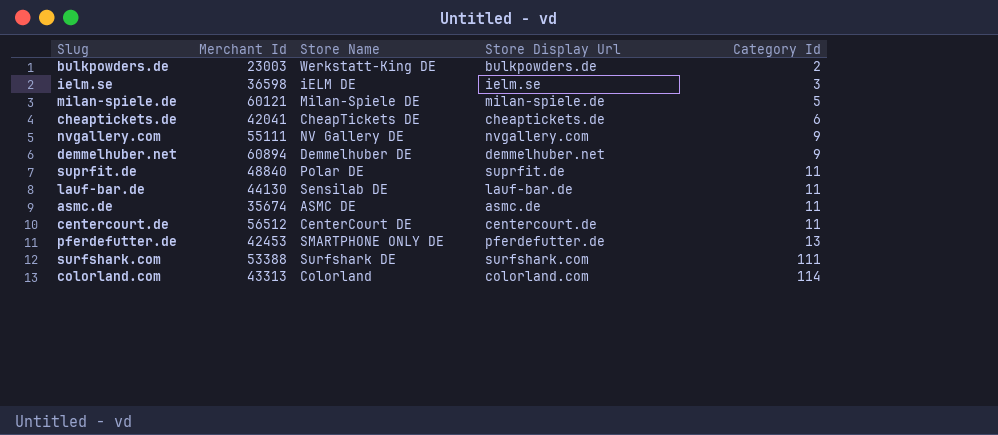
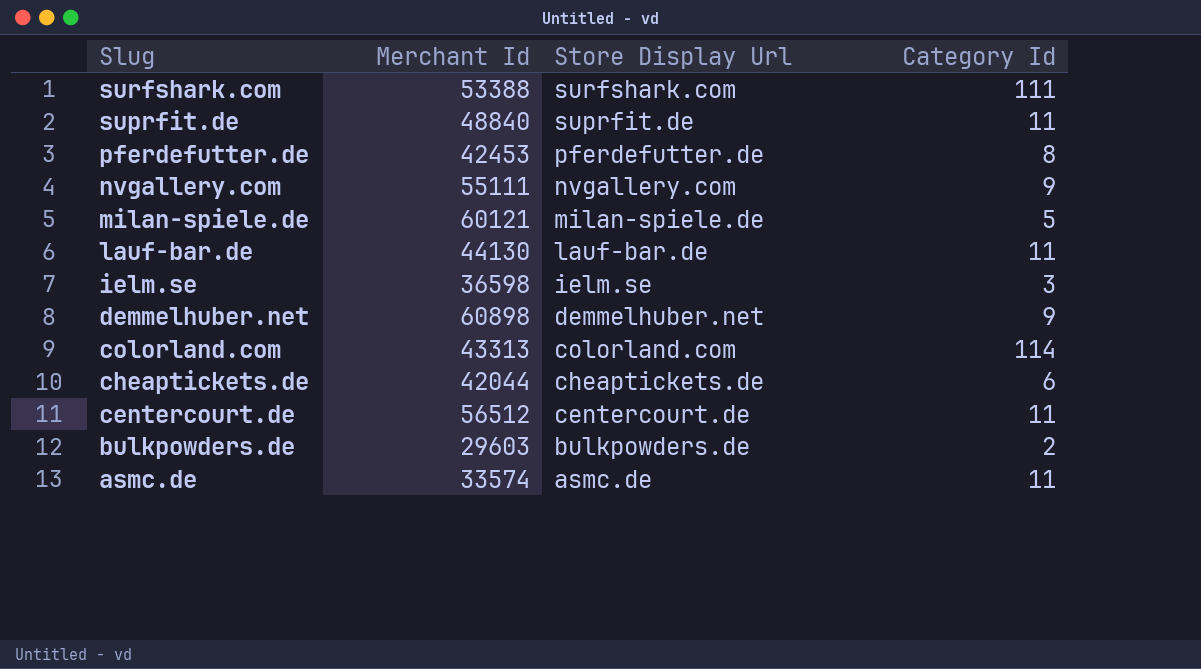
row order: Category Id ascending -> Slug descending
column Store Name | position: 3 -> none
pferdefutter.de | Category Id: 13 -> 8
demmelhuber.net | Merchant Id: 60894 -> 60898
cheaptickets.de | Merchant Id: 42041 -> 42044
bulkpowders.de | Merchant Id: 23003 -> 29603
asmc.de | Merchant Id: 35674 -> 33574

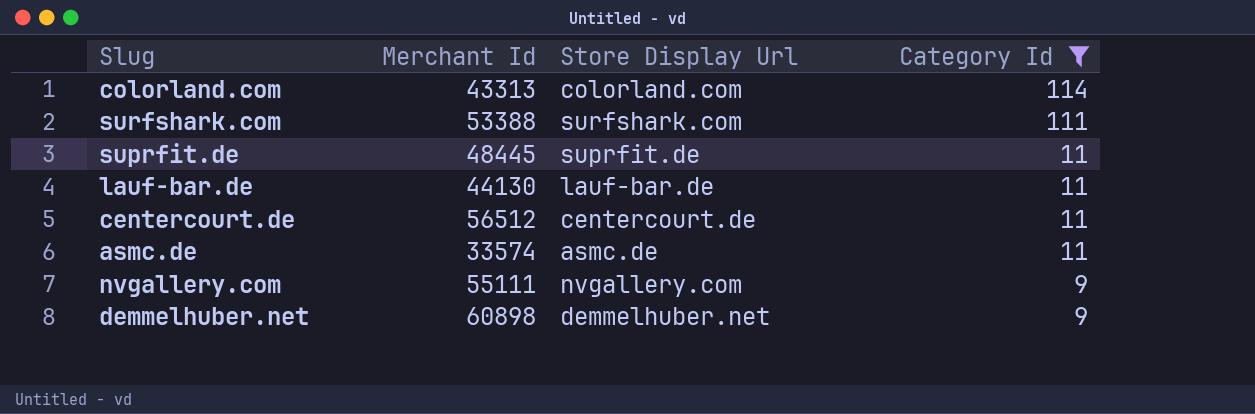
filter: none -> Category Id >= 9
row order: Slug descending -> Category Id descending
suprfit.de | Merchant Id: 48840 -> 48445

